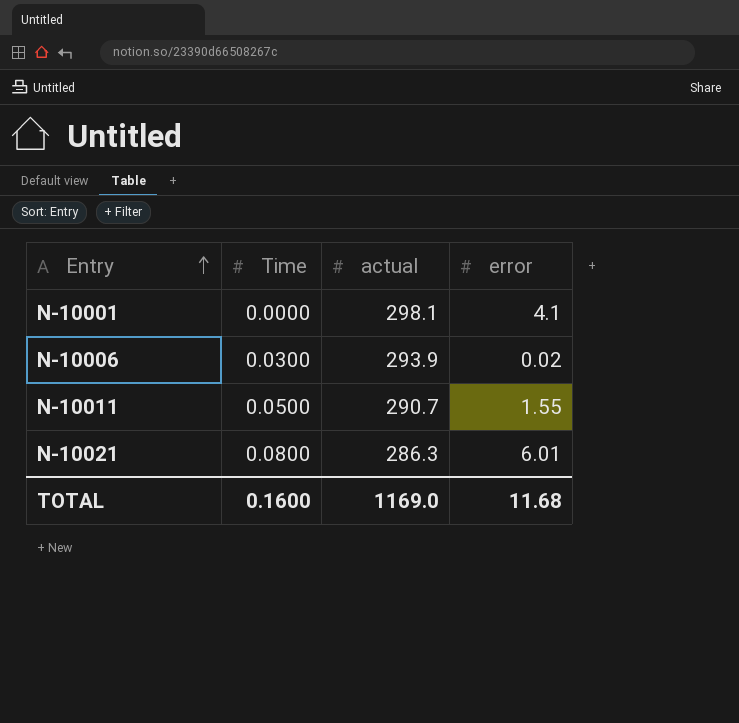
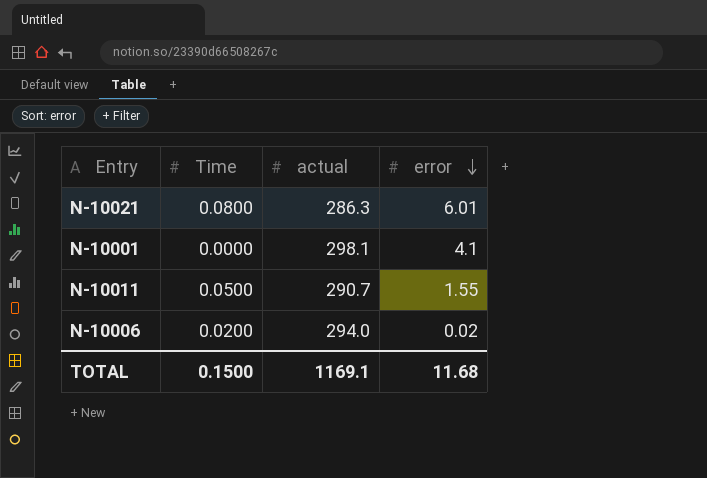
row order: Entry ascending -> error descending
N-10006 | Time: 0.0300 -> 0.0200
N-10006 | actual: 293.9 -> 294.0
TOTAL | Time: 0.1600 -> 0.1500
TOTAL | actual: 1169.0 -> 1169.1

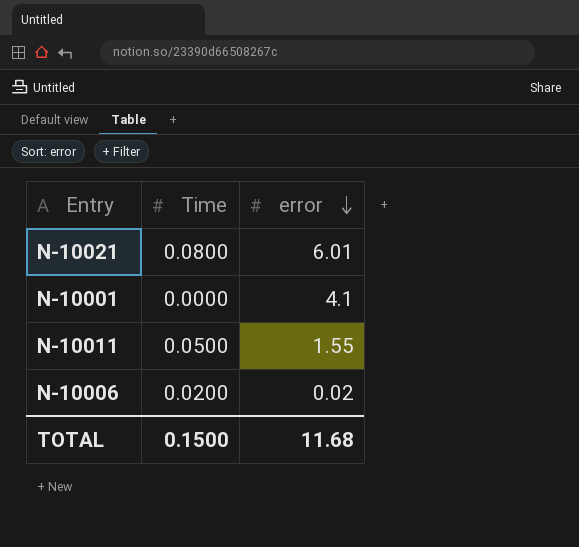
column actual | position: 3 -> none

